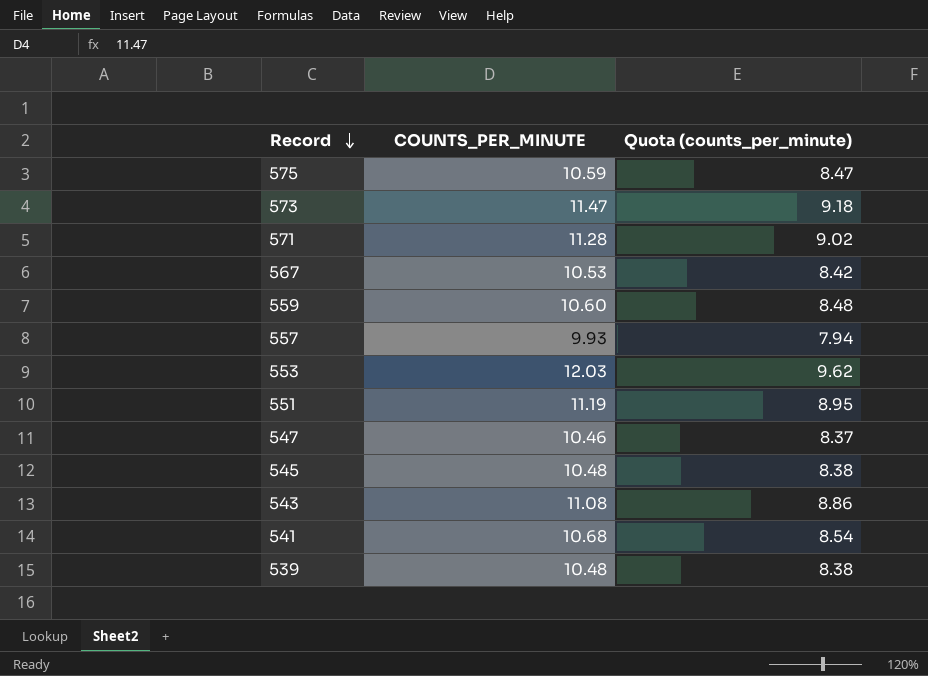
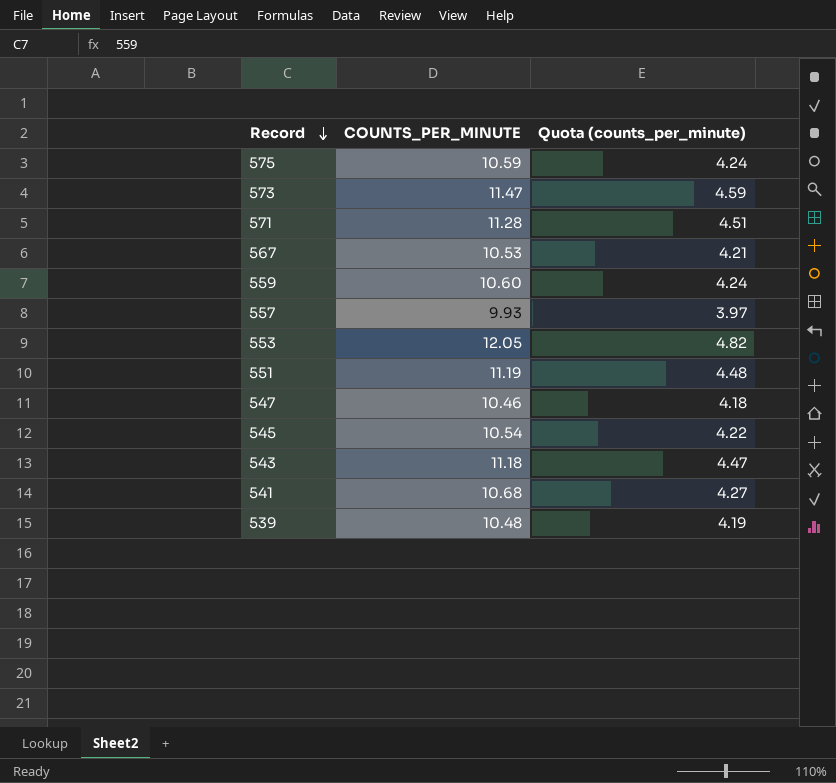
column Quota (counts_per_minute) | formula: [COUNTS_PER_MINUTE] * 0.8 -> [COUNTS_PER_MINUTE] * 0.4
553 | COUNTS_PER_MINUTE: 12.03 -> 12.05
545 | COUNTS_PER_MINUTE: 10.48 -> 10.54
543 | COUNTS_PER_MINUTE: 11.08 -> 11.18

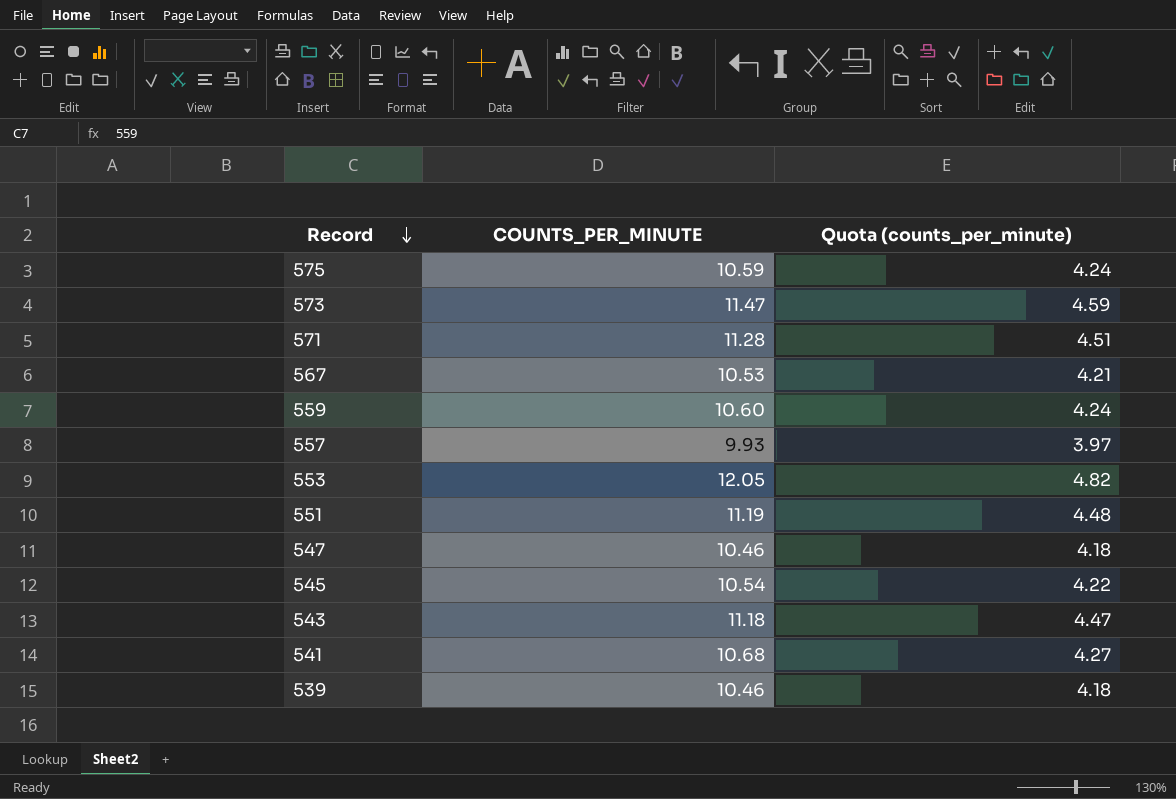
539 | COUNTS_PER_MINUTE: 10.48 -> 10.46
539 | Quota (counts_per_minute): 4.19 -> 4.18

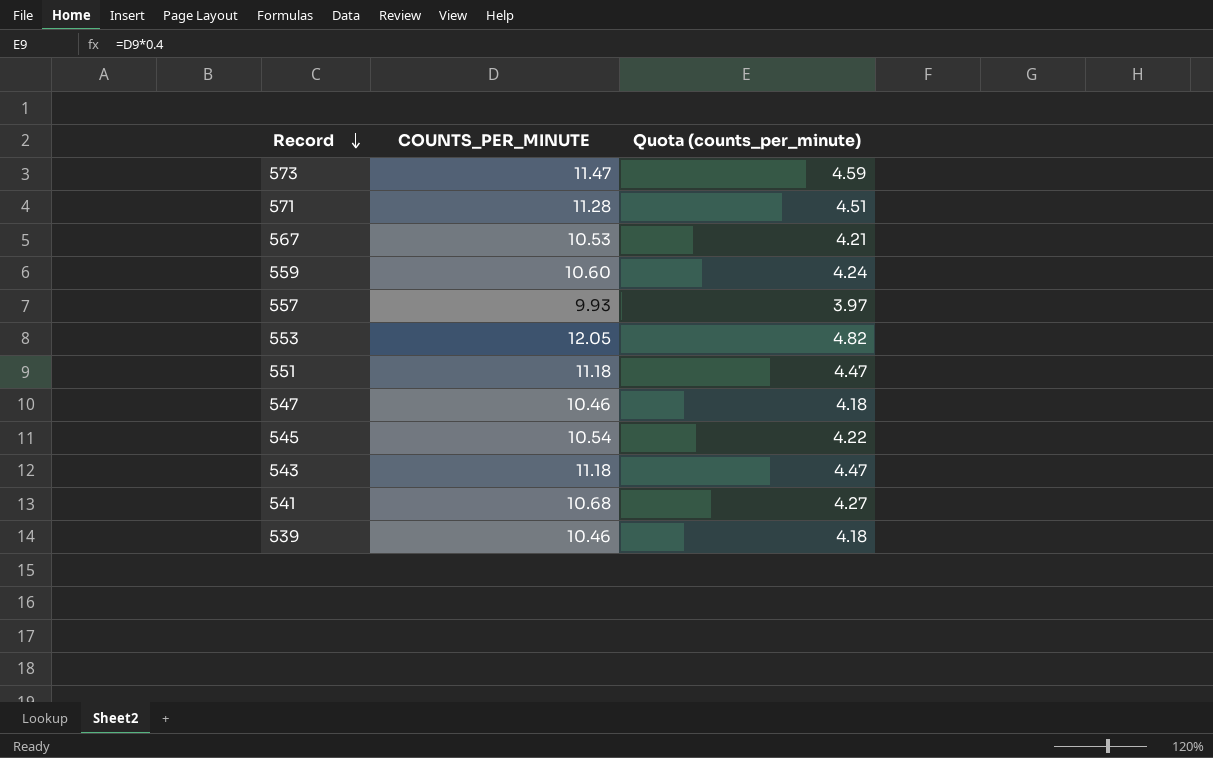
row 575: 10.59 | 4.24 -> none
551 | COUNTS_PER_MINUTE: 11.19 -> 11.18
551 | Quota (counts_per_minute): 4.48 -> 4.47

